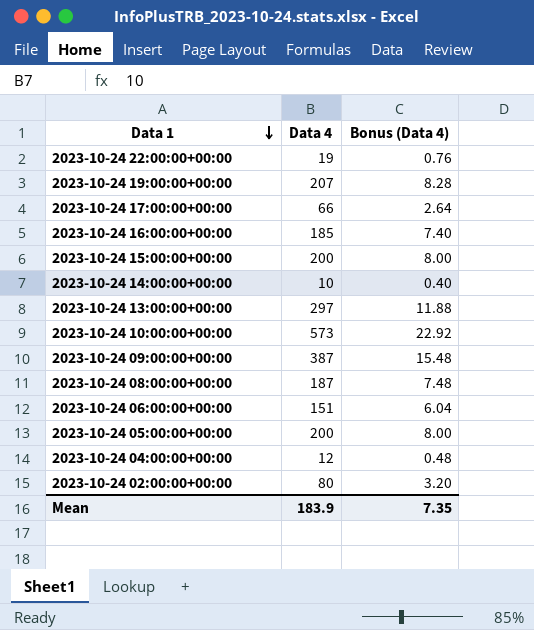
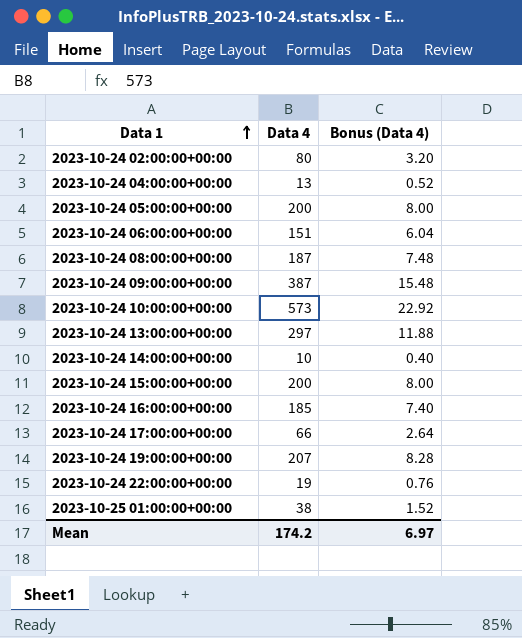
row order: Data 1 descending -> Data 1 ascending
2023-10-24 04:00:00+00:00 | Data 4: 12 -> 13
2023-10-24 04:00:00+00:00 | Bonus (Data 4): 0.48 -> 0.52
row 2023-10-25 01:00:00+00:00: none -> 38 | 1.52
Mean | Data 4: 183.9 -> 174.2
Mean | Bonus (Data 4): 7.35 -> 6.97

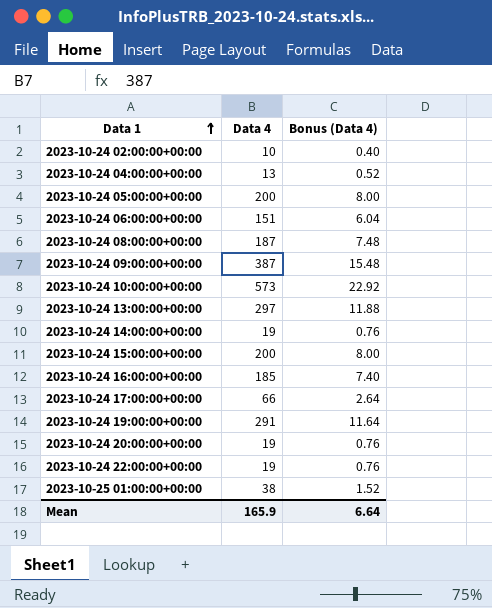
2023-10-24 02:00:00+00:00 | Data 4: 80 -> 10
2023-10-24 02:00:00+00:00 | Bonus (Data 4): 3.20 -> 0.40
2023-10-24 14:00:00+00:00 | Data 4: 10 -> 19
2023-10-24 14:00:00+00:00 | Bonus (Data 4): 0.40 -> 0.76
2023-10-24 19:00:00+00:00 | Data 4: 207 -> 291
2023-10-24 19:00:00+00:00 | Bonus (Data 4): 8.28 -> 11.64
row 2023-10-24 20:00:00+00:00: none -> 19 | 0.76
Mean | Data 4: 174.2 -> 165.9
Mean | Bonus (Data 4): 6.97 -> 6.64

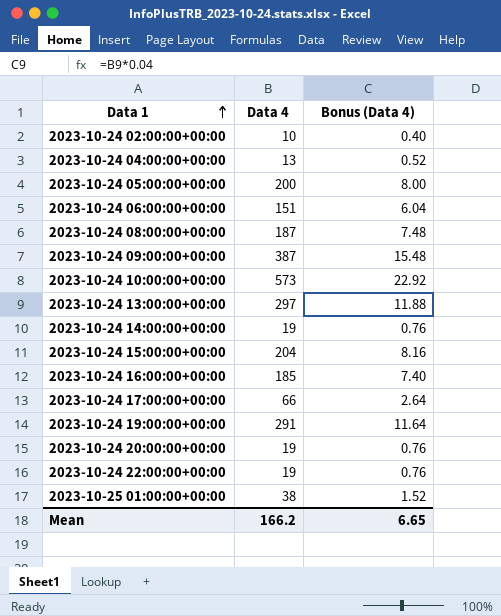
2023-10-24 15:00:00+00:00 | Data 4: 200 -> 204
2023-10-24 15:00:00+00:00 | Bonus (Data 4): 8.00 -> 8.16
Mean | Data 4: 165.9 -> 166.2
Mean | Bonus (Data 4): 6.64 -> 6.65

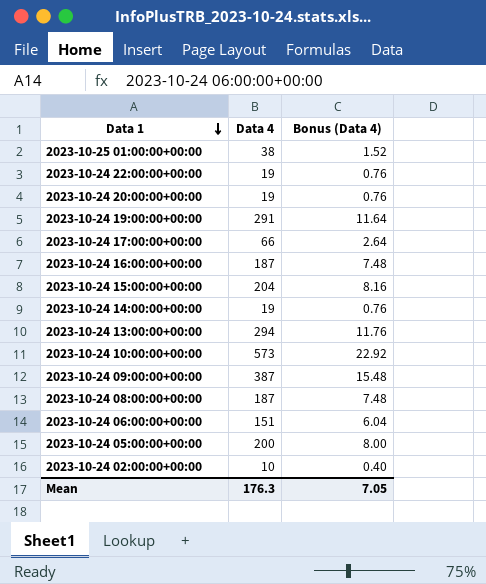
row order: Data 1 ascending -> Data 1 descending
row 2023-10-24 04:00:00+00:00: 13 | 0.52 -> none
2023-10-24 16:00:00+00:00 | Data 4: 185 -> 187
2023-10-24 16:00:00+00:00 | Bonus (Data 4): 7.40 -> 7.48
2023-10-24 13:00:00+00:00 | Data 4: 297 -> 294
2023-10-24 13:00:00+00:00 | Bonus (Data 4): 11.88 -> 11.76
Mean | Data 4: 166.2 -> 176.3
Mean | Bonus (Data 4): 6.65 -> 7.05

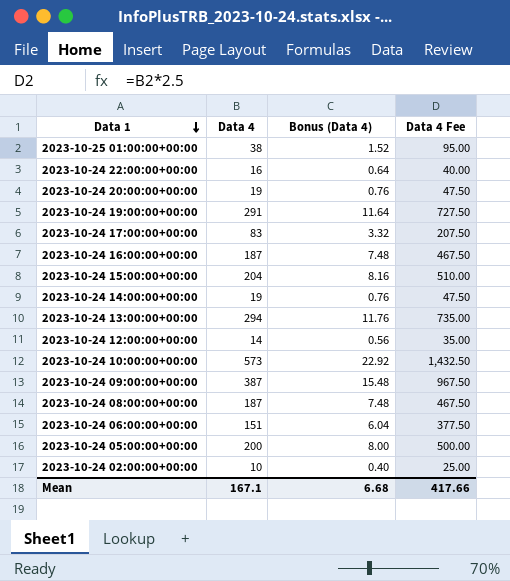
column Data 4 Fee | formula: none -> [Data 4] * 2.5
2023-10-24 22:00:00+00:00 | Data 4: 19 -> 16
2023-10-24 22:00:00+00:00 | Bonus (Data 4): 0.76 -> 0.64
2023-10-24 17:00:00+00:00 | Data 4: 66 -> 83
2023-10-24 17:00:00+00:00 | Bonus (Data 4): 2.64 -> 3.32
row 2023-10-24 12:00:00+00:00: none -> 14 | 0.56 | 35.00
Mean | Data 4: 176.3 -> 167.1
Mean | Bonus (Data 4): 7.05 -> 6.68

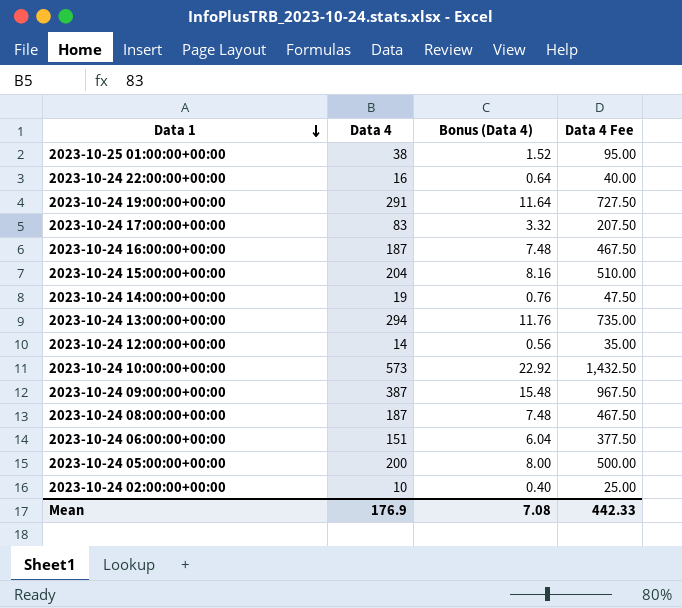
row 2023-10-24 20:00:00+00:00: 19 | 0.76 | 47.50 -> none
Mean | Data 4: 167.1 -> 176.9
Mean | Bonus (Data 4): 6.68 -> 7.08
Mean | Data 4 Fee: 417.66 -> 442.33

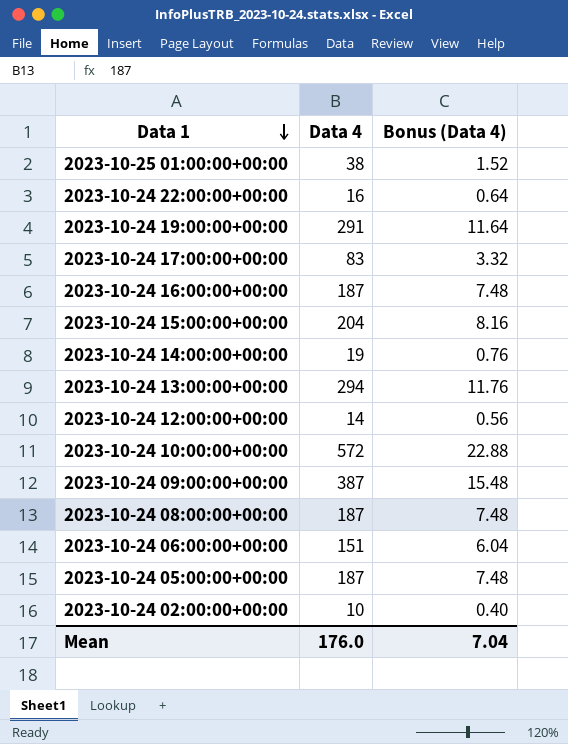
column Data 4 Fee | formula: [Data 4] * 2.5 -> none
2023-10-24 10:00:00+00:00 | Data 4: 573 -> 572
2023-10-24 10:00:00+00:00 | Bonus (Data 4): 22.92 -> 22.88
2023-10-24 05:00:00+00:00 | Data 4: 200 -> 187
2023-10-24 05:00:00+00:00 | Bonus (Data 4): 8.00 -> 7.48
Mean | Data 4: 176.9 -> 176.0
Mean | Bonus (Data 4): 7.08 -> 7.04

